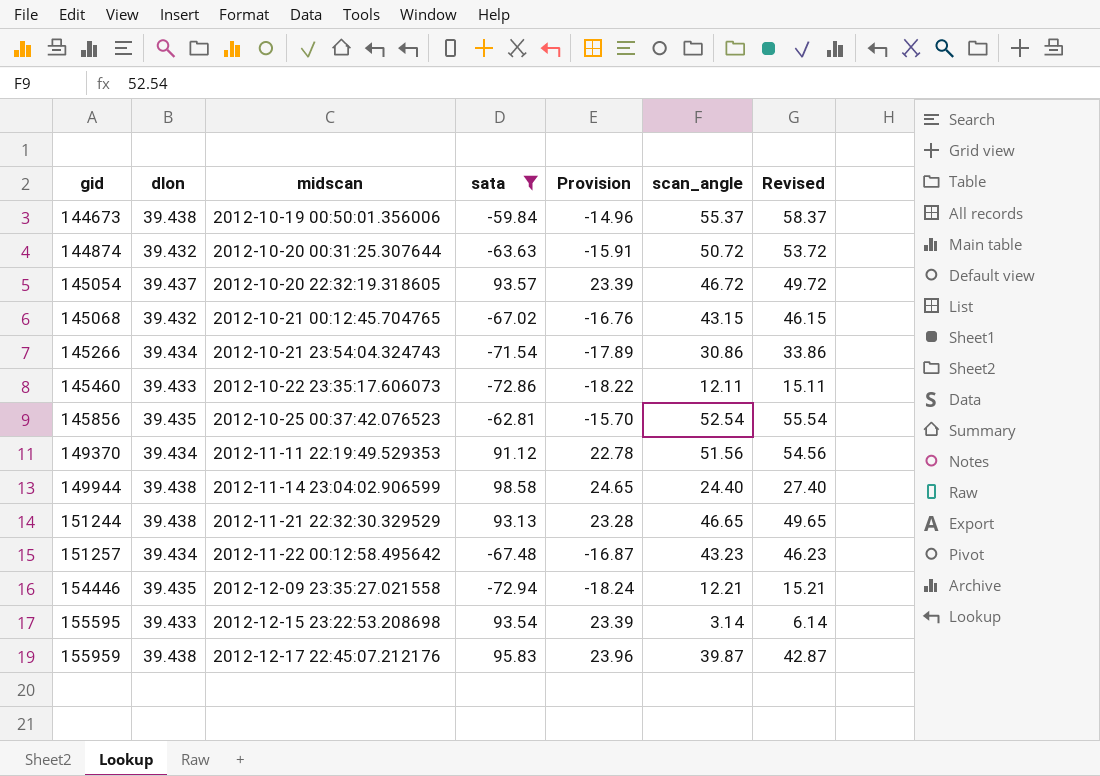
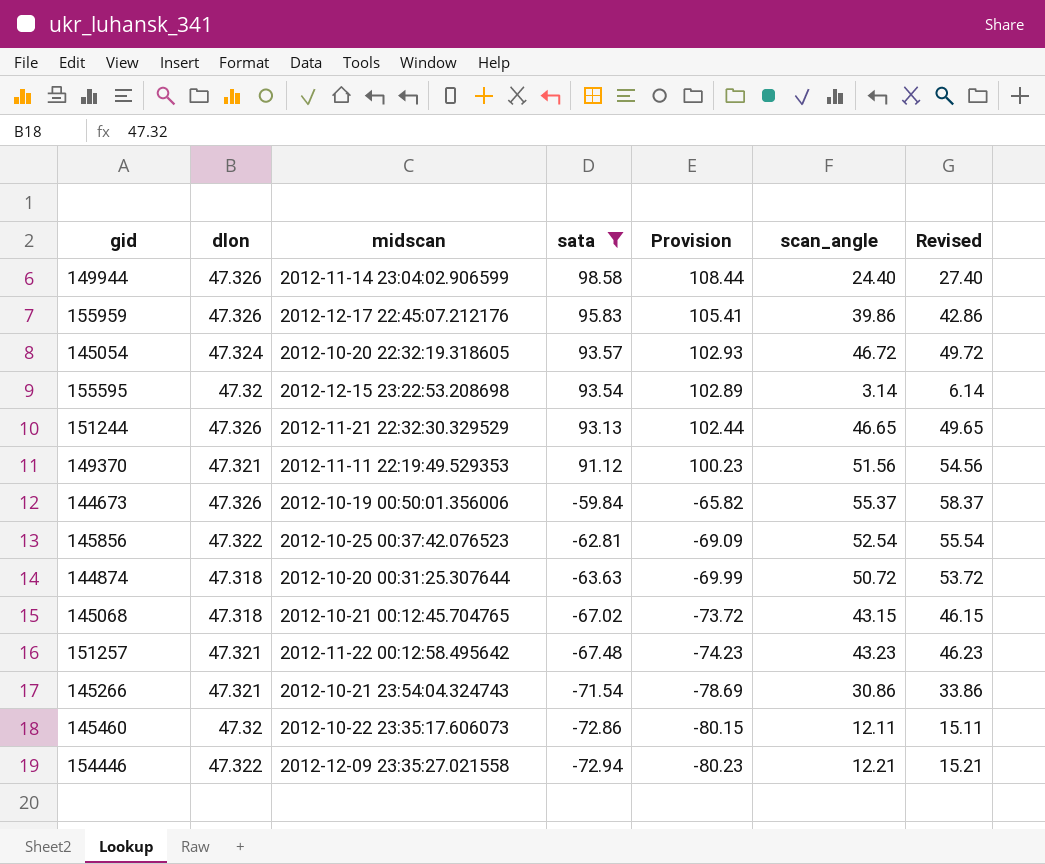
row order: gid ascending -> sata descending
column Provision | formula: [sata] * 0.25 -> [sata] * 1.1
149944 | dlon: 39.438 -> 47.326
155959 | dlon: 39.438 -> 47.326
155959 | scan_angle: 39.87 -> 39.86
155959 | Revised: 42.87 -> 42.86
145054 | dlon: 39.437 -> 47.324
155595 | dlon: 39.433 -> 47.32
151244 | dlon: 39.438 -> 47.326
149370 | dlon: 39.434 -> 47.321
144673 | dlon: 39.438 -> 47.326
145856 | dlon: 39.435 -> 47.322
144874 | dlon: 39.432 -> 47.318
145068 | dlon: 39.432 -> 47.318
151257 | dlon: 39.434 -> 47.321
145266 | dlon: 39.434 -> 47.321
145460 | dlon: 39.433 -> 47.32
154446 | dlon: 39.435 -> 47.322

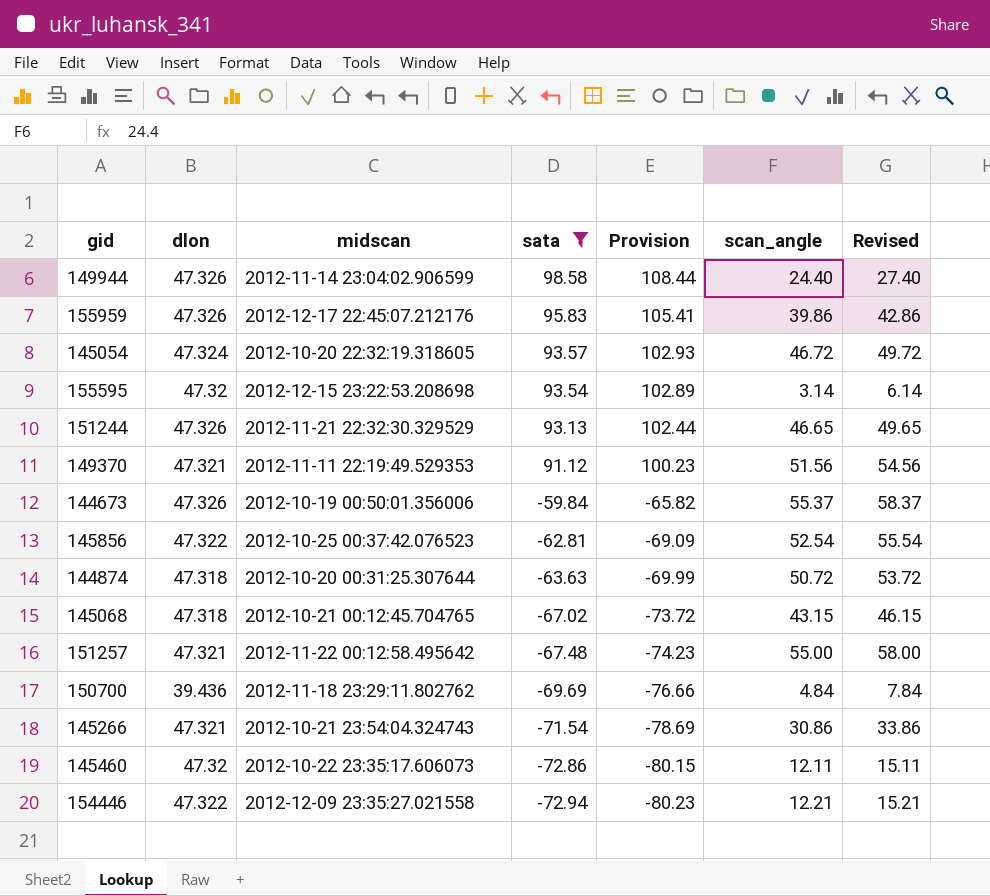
151257 | scan_angle: 43.23 -> 55.00
151257 | Revised: 46.23 -> 58.00
row 150700: none -> 39.436 | 2012-11-18 23:29:11.802762 | -69.69 | -76.66 | 4.84 | 7.84

